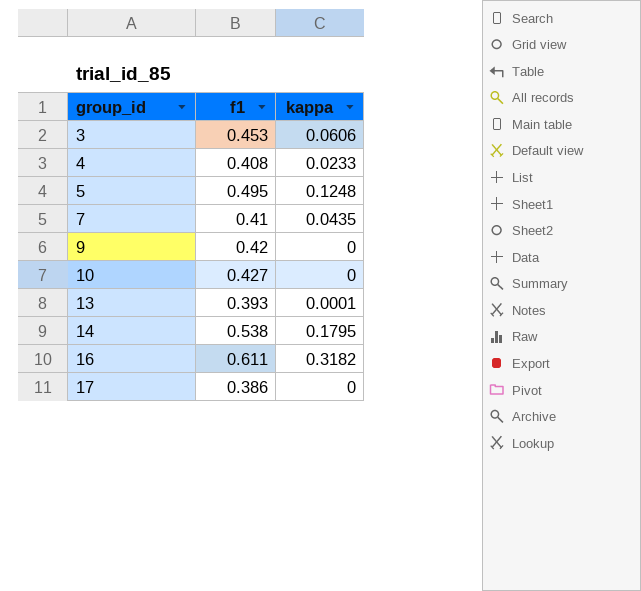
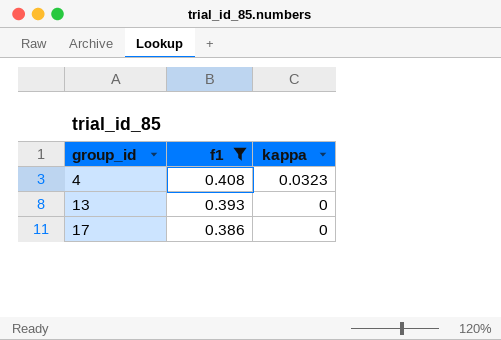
filter: none -> f1 <= 0.408
4 | kappa: 0.0233 -> 0.0323
13 | kappa: 0.0001 -> 0

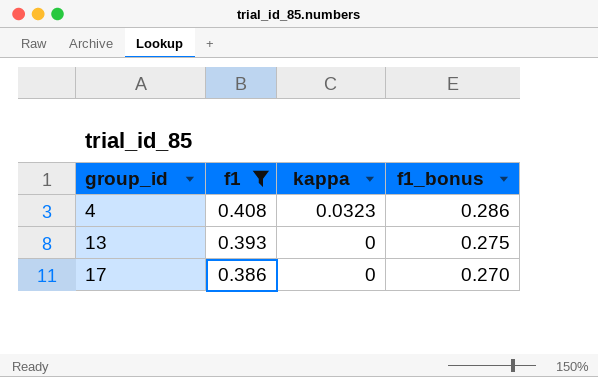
column f1_bonus | formula: none -> [f1] * 0.7

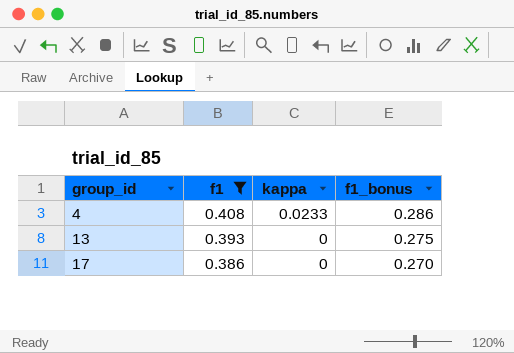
4 | kappa: 0.0323 -> 0.0233

